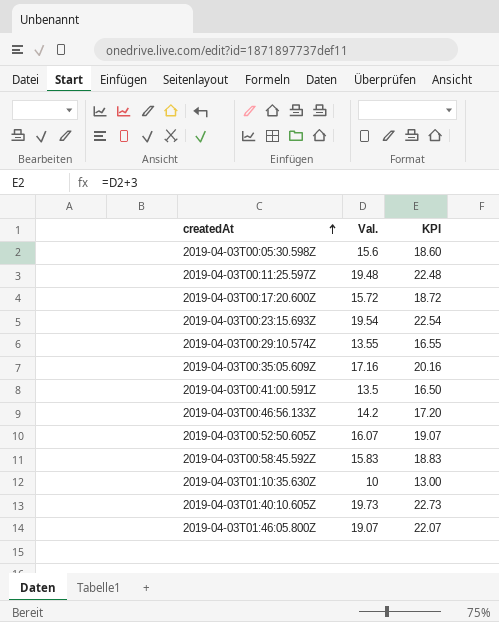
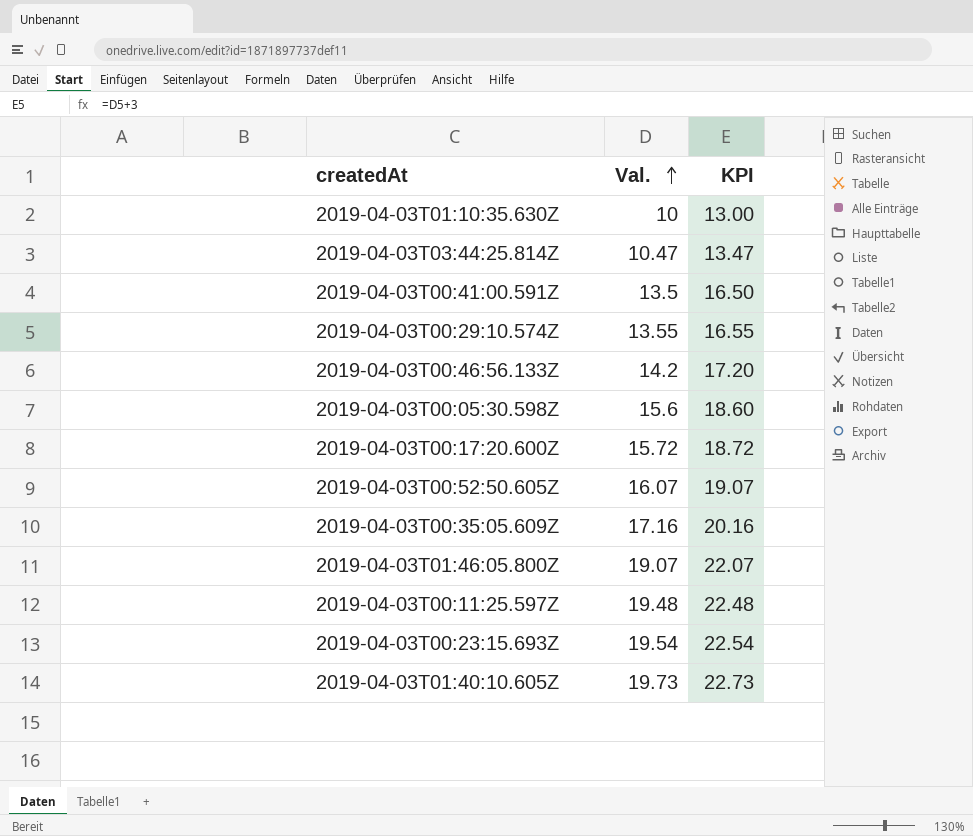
row order: createdAt ascending -> Val. ascending
row 2019-04-03T00:58:45.592Z: 15.83 | 18.83 -> none
row 2019-04-03T03:44:25.814Z: none -> 10.47 | 13.47

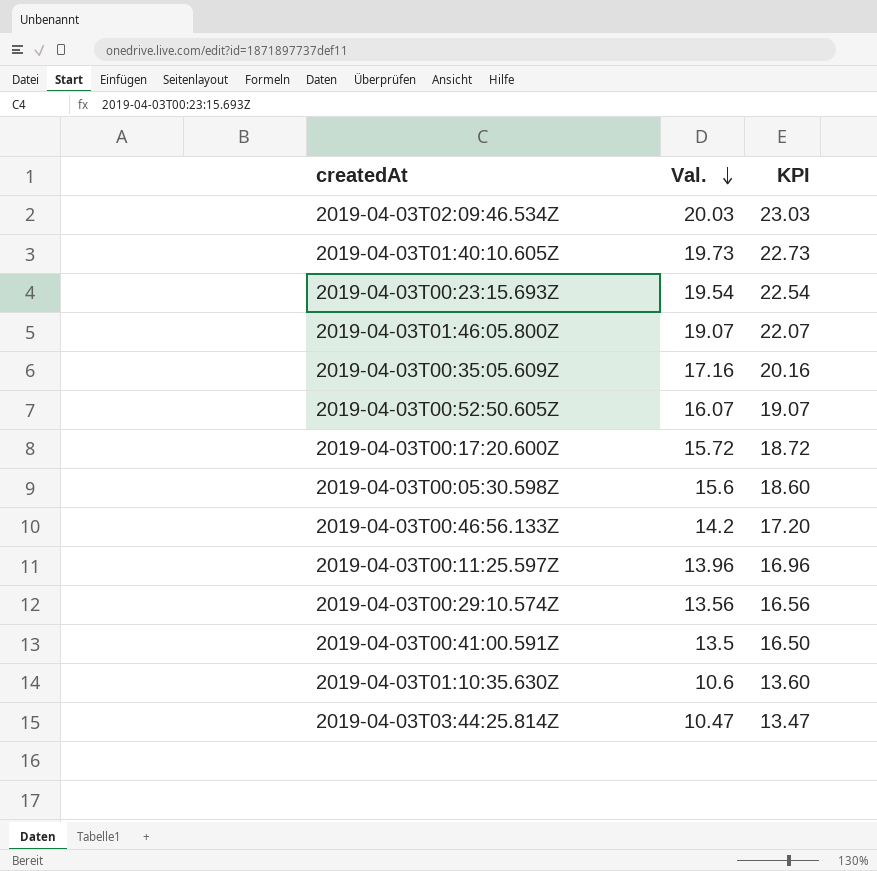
row order: Val. ascending -> Val. descending
row 2019-04-03T02:09:46.534Z: none -> 20.03 | 23.03
2019-04-03T00:11:25.597Z | Val.: 19.48 -> 13.96
2019-04-03T00:11:25.597Z | KPI: 22.48 -> 16.96
2019-04-03T00:29:10.574Z | Val.: 13.55 -> 13.56
2019-04-03T00:29:10.574Z | KPI: 16.55 -> 16.56
2019-04-03T01:10:35.630Z | Val.: 10 -> 10.6
2019-04-03T01:10:35.630Z | KPI: 13.00 -> 13.60

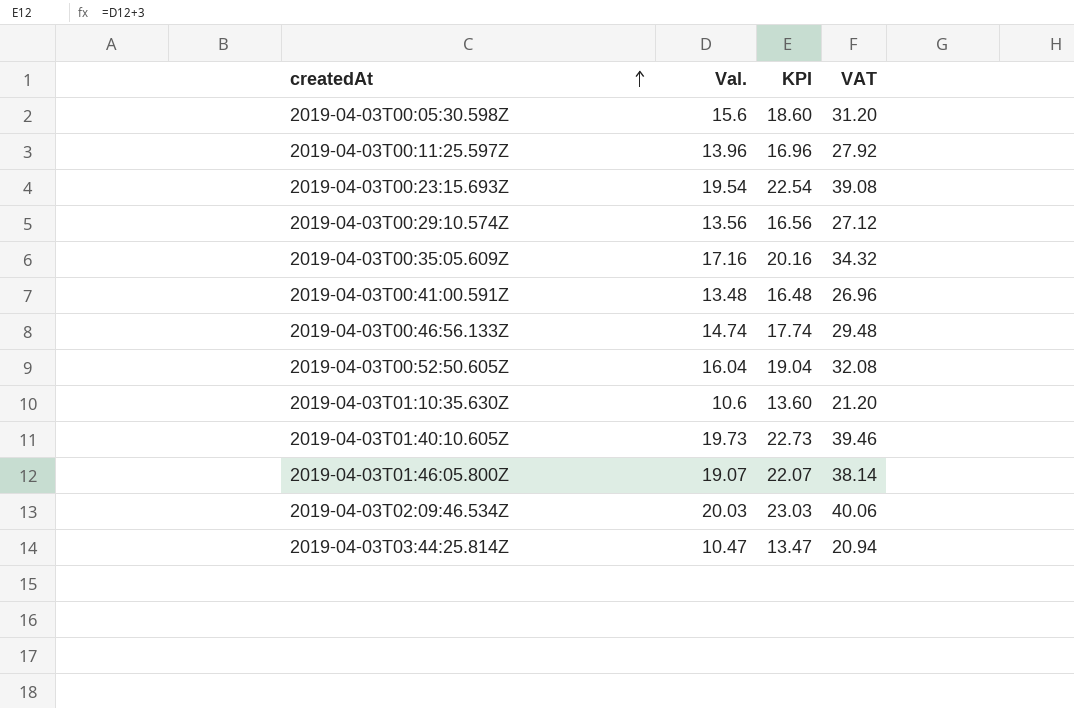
row order: Val. descending -> createdAt ascending
column VAT | formula: none -> [Val.] * 2
row 2019-04-03T00:17:20.600Z: 15.72 | 18.72 -> none
2019-04-03T00:41:00.591Z | Val.: 13.5 -> 13.48
2019-04-03T00:41:00.591Z | KPI: 16.50 -> 16.48
2019-04-03T00:46:56.133Z | Val.: 14.2 -> 14.74
2019-04-03T00:46:56.133Z | KPI: 17.20 -> 17.74
2019-04-03T00:52:50.605Z | Val.: 16.07 -> 16.04
2019-04-03T00:52:50.605Z | KPI: 19.07 -> 19.04

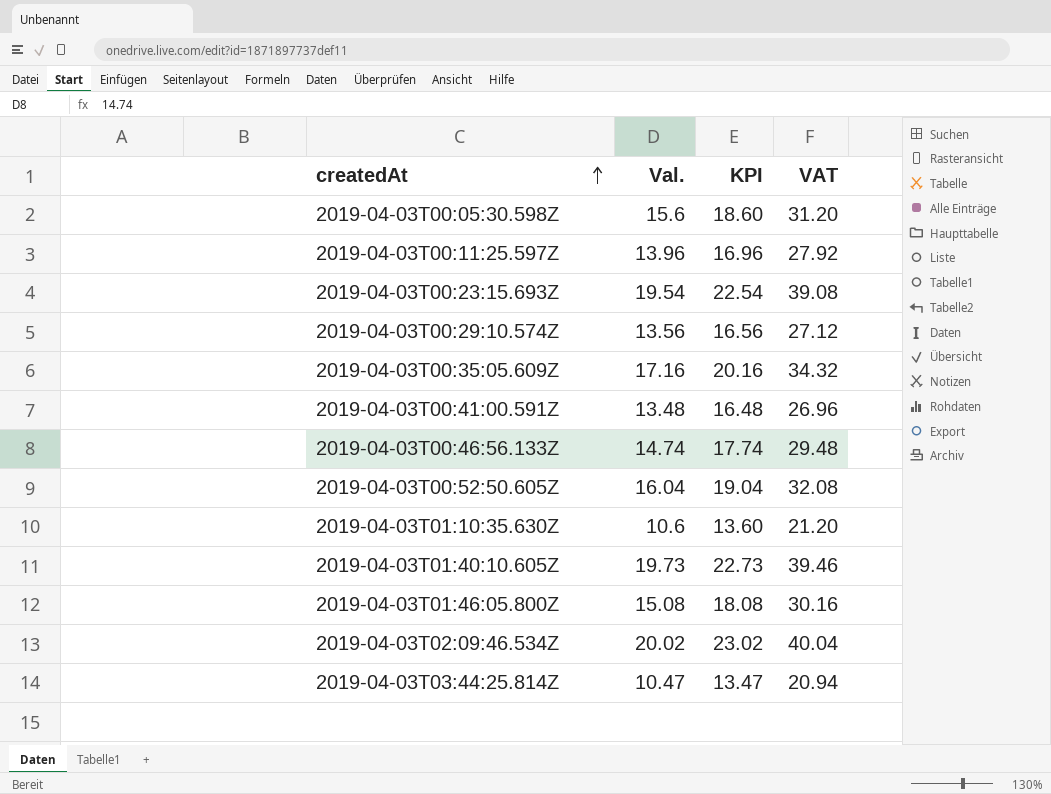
2019-04-03T01:46:05.800Z | Val.: 19.07 -> 15.08
2019-04-03T01:46:05.800Z | KPI: 22.07 -> 18.08
2019-04-03T01:46:05.800Z | VAT: 38.14 -> 30.16
2019-04-03T02:09:46.534Z | Val.: 20.03 -> 20.02
2019-04-03T02:09:46.534Z | KPI: 23.03 -> 23.02
2019-04-03T02:09:46.534Z | VAT: 40.06 -> 40.04

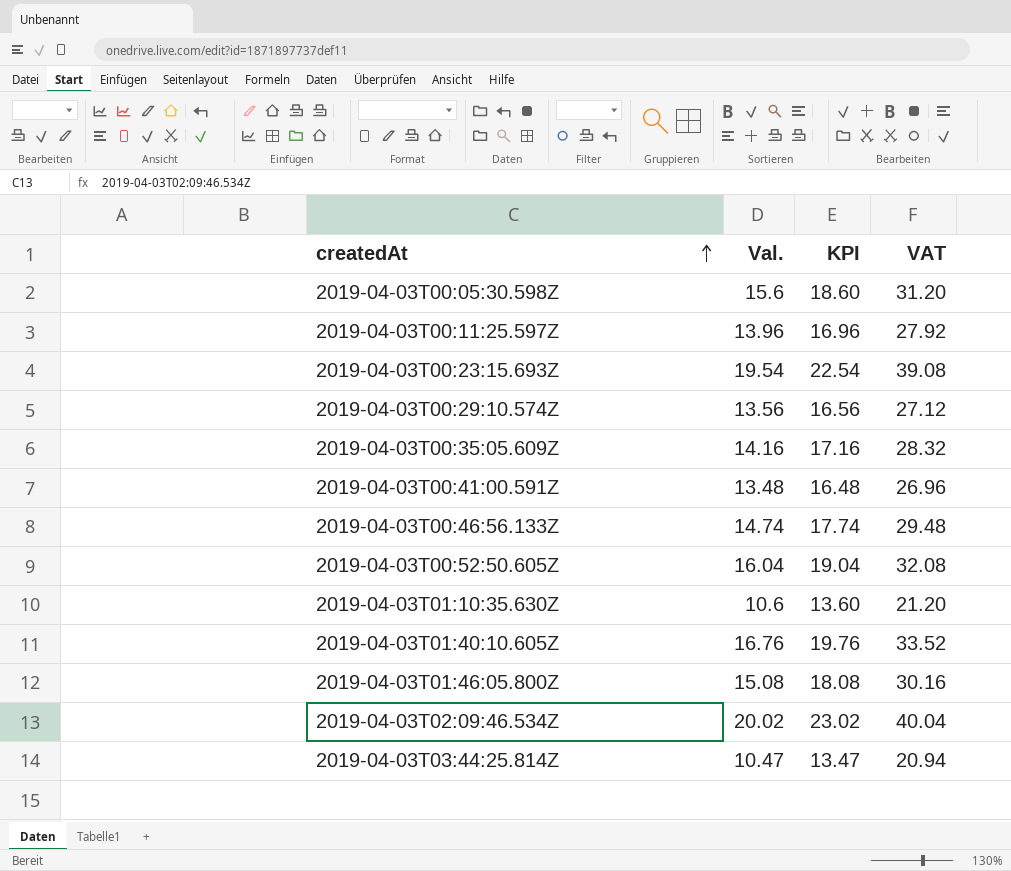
2019-04-03T00:35:05.609Z | Val.: 17.16 -> 14.16
2019-04-03T00:35:05.609Z | KPI: 20.16 -> 17.16
2019-04-03T00:35:05.609Z | VAT: 34.32 -> 28.32
2019-04-03T01:40:10.605Z | Val.: 19.73 -> 16.76
2019-04-03T01:40:10.605Z | KPI: 22.73 -> 19.76
2019-04-03T01:40:10.605Z | VAT: 39.46 -> 33.52

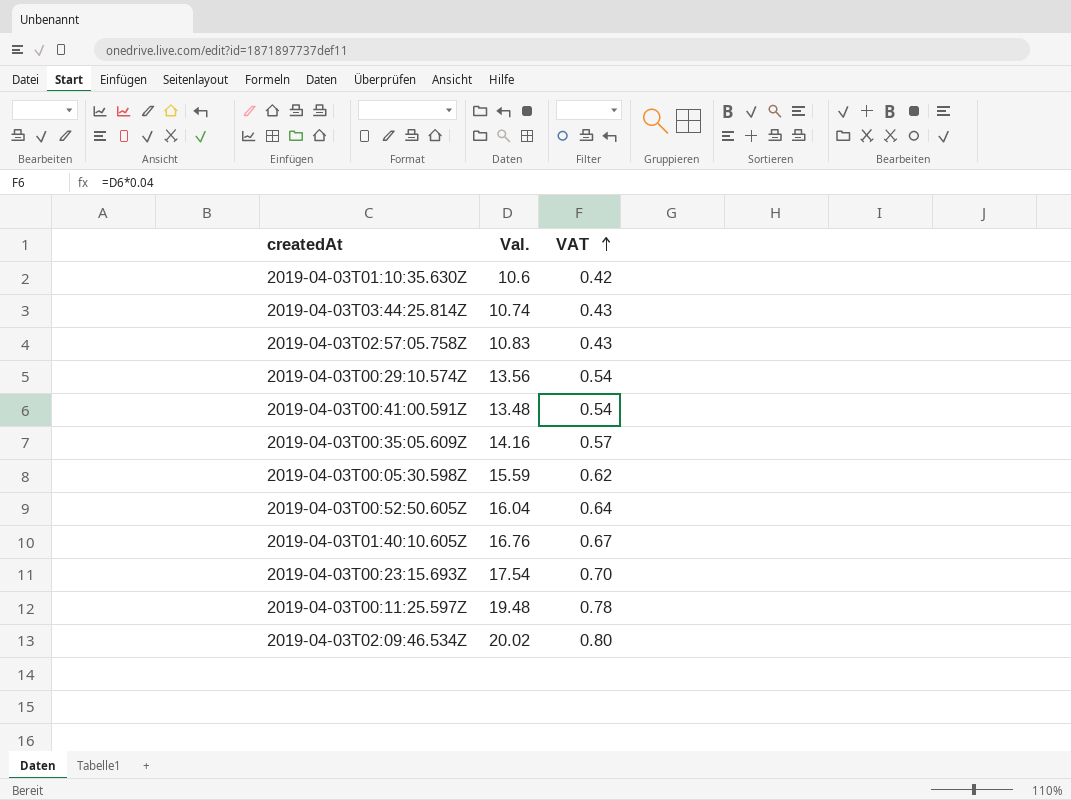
row order: createdAt ascending -> VAT ascending
column KPI | formula: [Val.] + 3 -> none
column VAT | formula: [Val.] * 2 -> [Val.] * 0.04
row 2019-04-03T00:46:56.133Z: 14.74 | 17.74 | 29.48 -> none
row 2019-04-03T01:46:05.800Z: 15.08 | 18.08 | 30.16 -> none
2019-04-03T03:44:25.814Z | Val.: 10.47 -> 10.74
row 2019-04-03T02:57:05.758Z: none -> 10.83 | 0.43
2019-04-03T00:05:30.598Z | Val.: 15.6 -> 15.59
2019-04-03T00:23:15.693Z | Val.: 19.54 -> 17.54
2019-04-03T00:11:25.597Z | Val.: 13.96 -> 19.48

